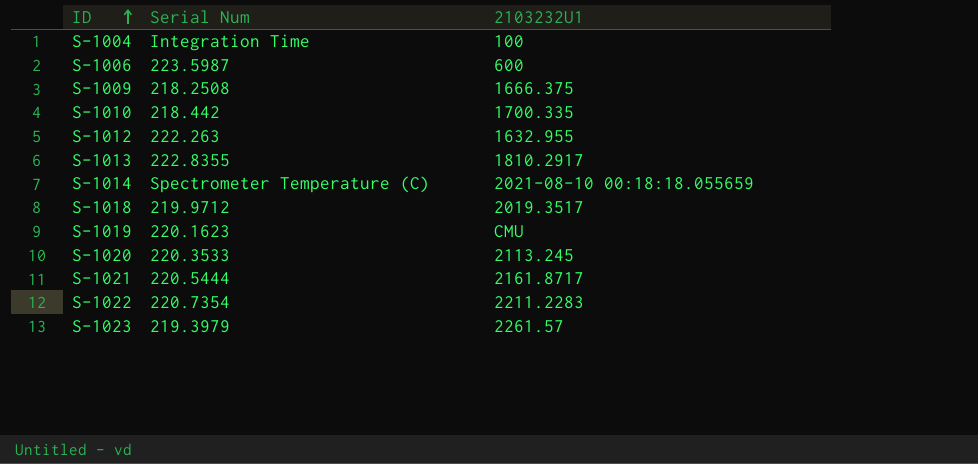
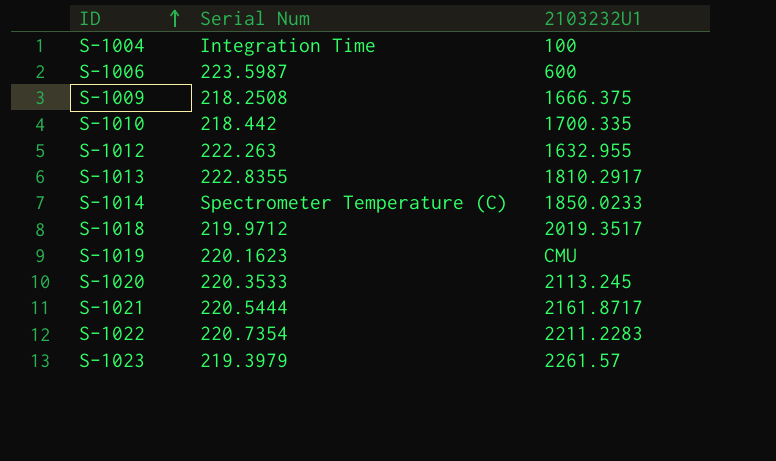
S-1014 | 2103232U1: 2021-08-10 00:18:18.055659 -> 1850.0233

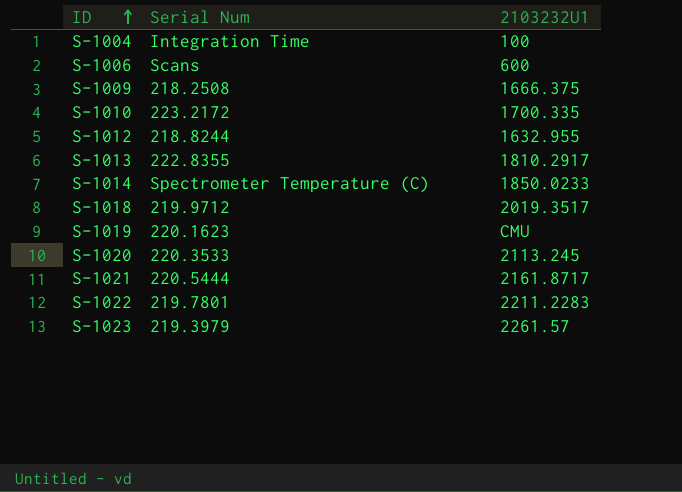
S-1006 | Serial Num: 223.5987 -> Scans
S-1010 | Serial Num: 218.442 -> 223.2172
S-1012 | Serial Num: 222.263 -> 218.8244
S-1022 | Serial Num: 220.7354 -> 219.7801

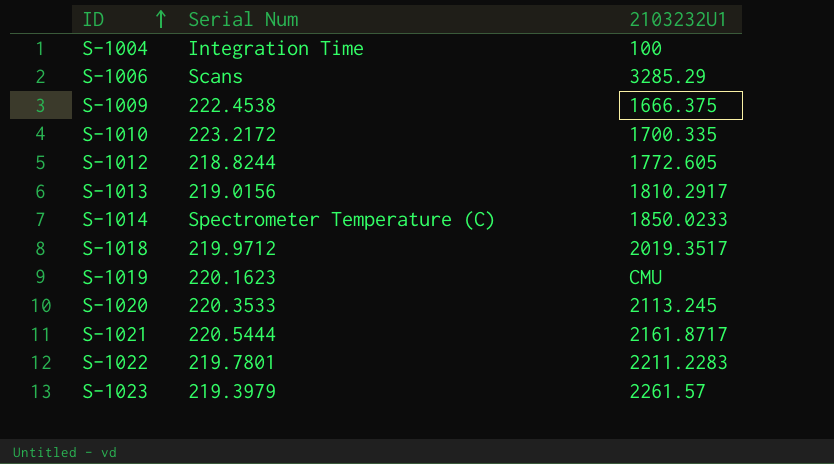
S-1006 | 2103232U1: 600 -> 3285.29
S-1009 | Serial Num: 218.2508 -> 222.4538
S-1012 | 2103232U1: 1632.955 -> 1772.605
S-1013 | Serial Num: 222.8355 -> 219.0156

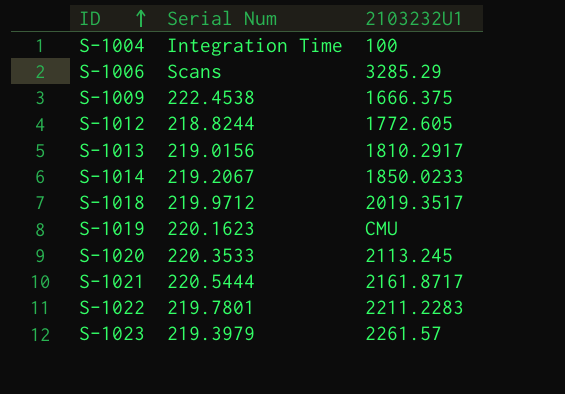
row S-1010: 223.2172 | 1700.335 -> none
S-1014 | Serial Num: Spectrometer Temperature (C) -> 219.2067

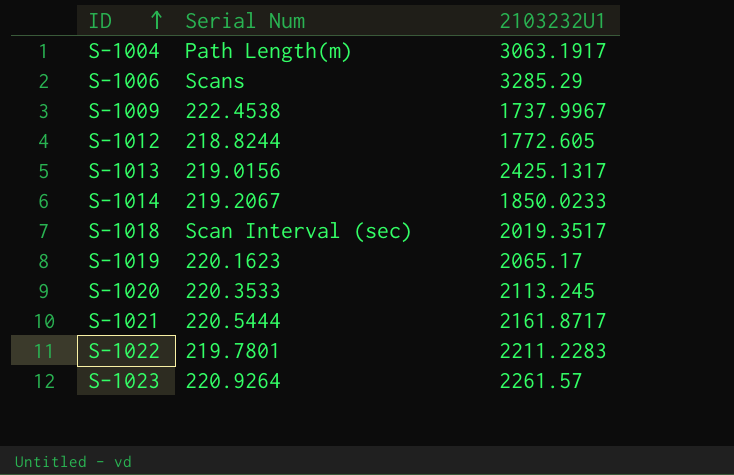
S-1004 | Serial Num: Integration Time -> Path Length(m)
S-1004 | 2103232U1: 100 -> 3063.1917
S-1009 | 2103232U1: 1666.375 -> 1737.9967
S-1013 | 2103232U1: 1810.2917 -> 2425.1317
S-1018 | Serial Num: 219.9712 -> Scan Interval (sec)
S-1019 | 2103232U1: CMU -> 2065.17
S-1023 | Serial Num: 219.3979 -> 220.9264

